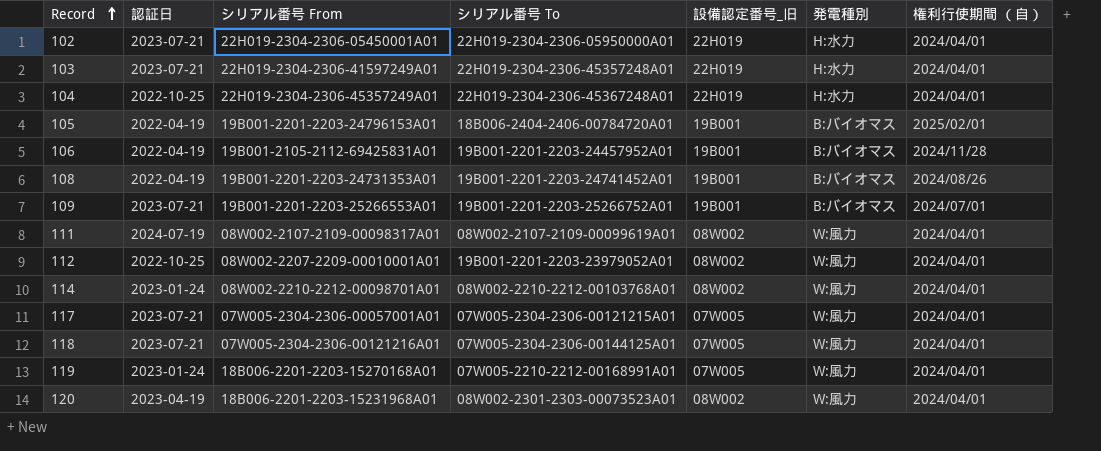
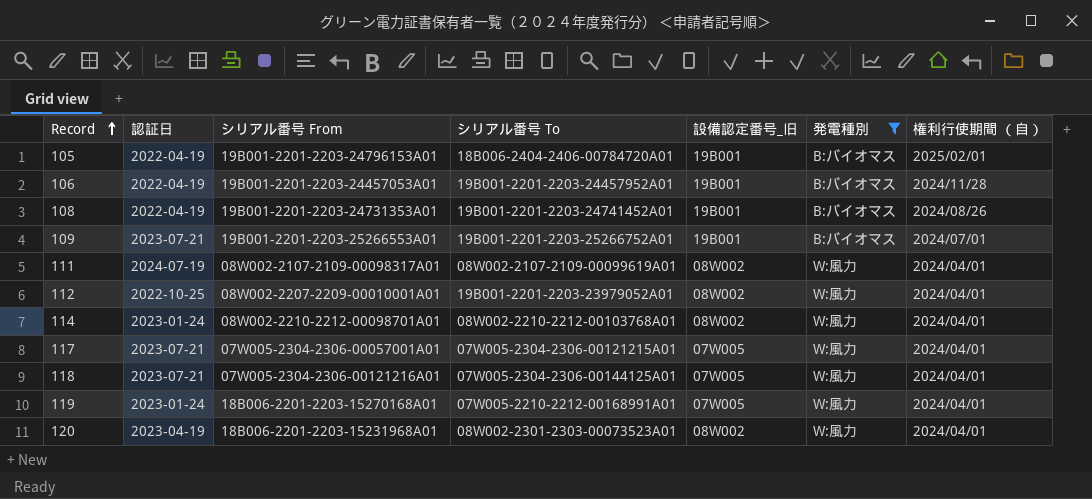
filter: none -> 発電種別 != H:水力
106 | シリアル番号 From: 19B001-2105-2112-69425831A01 -> 19B001-2201-2203-24457053A01

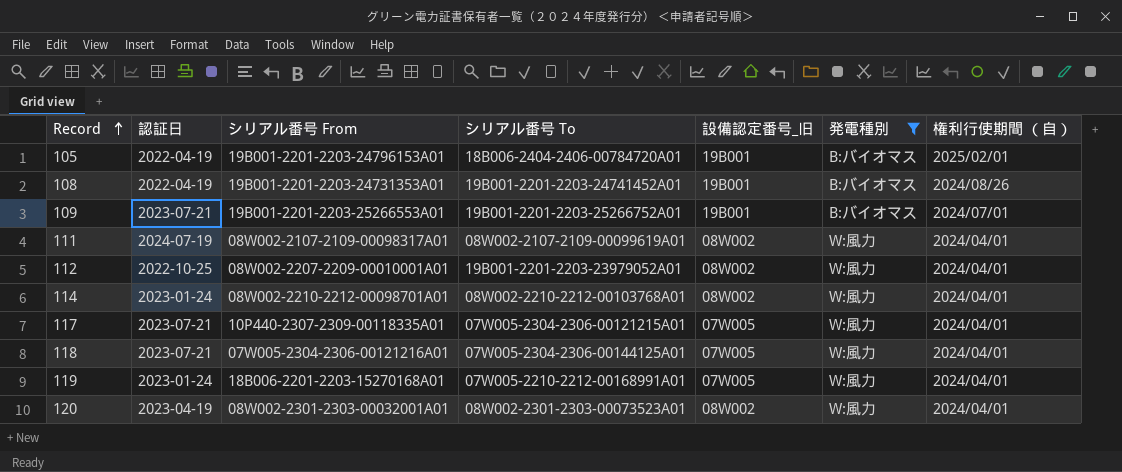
row 106: 2022-04-19 | 19B001-2201-2203-24457053A01 | 19B001-2201-2203-24457952A01 | 19B001 | B:バイオマス | 2024/11/28 -> none
117 | シリアル番号 From: 07W005-2304-2306-00057001A01 -> 10P440-2307-2309-00118335A01
120 | シリアル番号 From: 18B006-2201-2203-15231968A01 -> 08W002-2301-2303-00032001A01

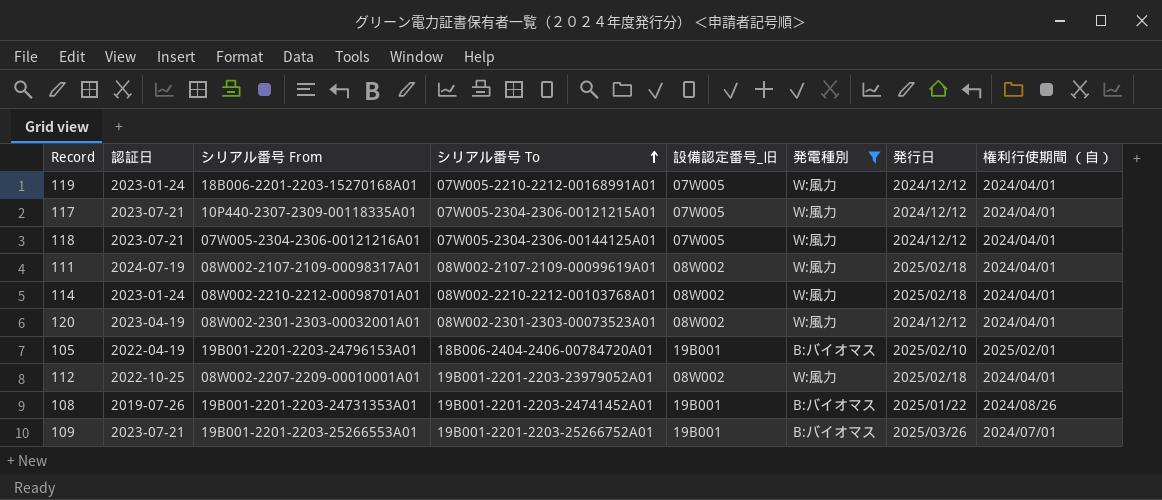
row order: Record ascending -> シリアル番号 To ascending
column 発行日 | position: none -> 7
108 | 認証日: 2022-04-19 -> 2019-07-26

